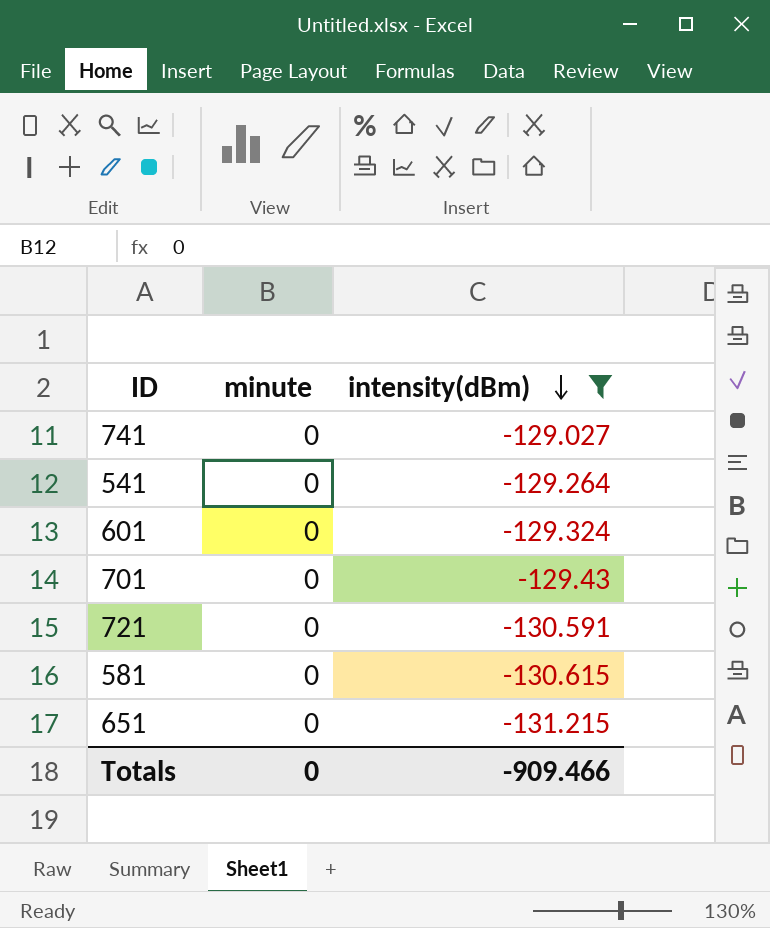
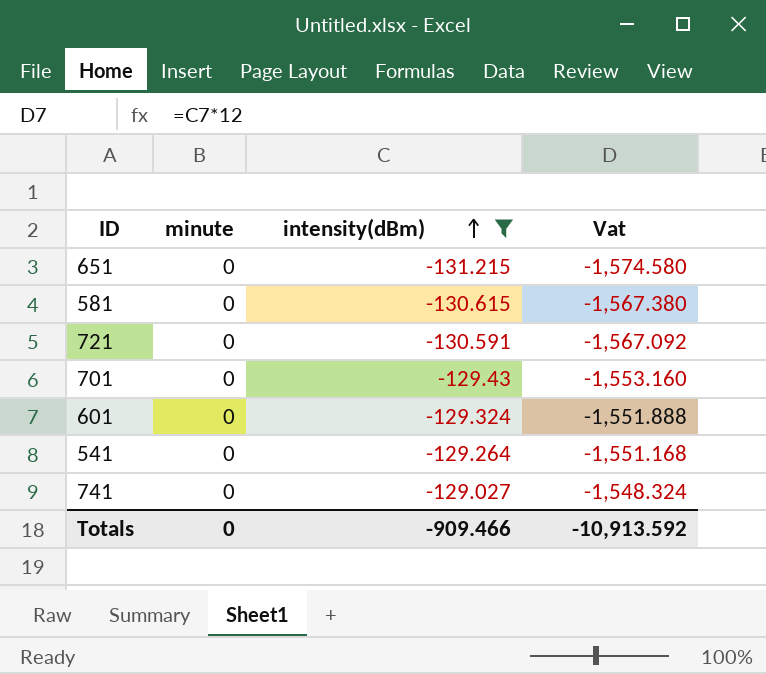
row order: intensity(dBm) descending -> intensity(dBm) ascending
column Vat | formula: none -> [intensity(dBm)] * 12

